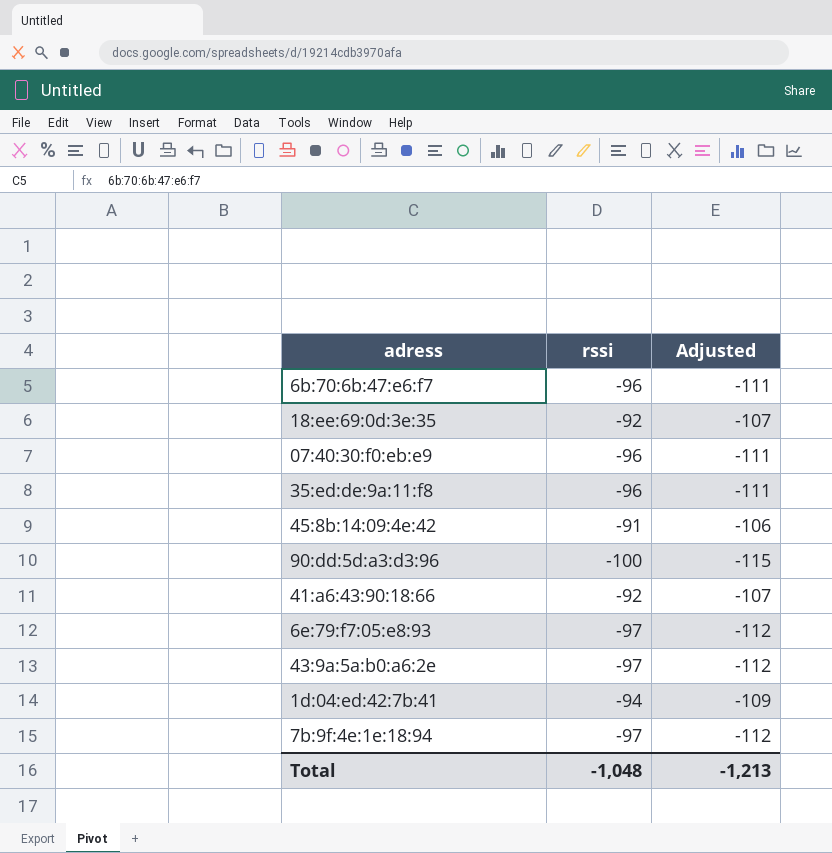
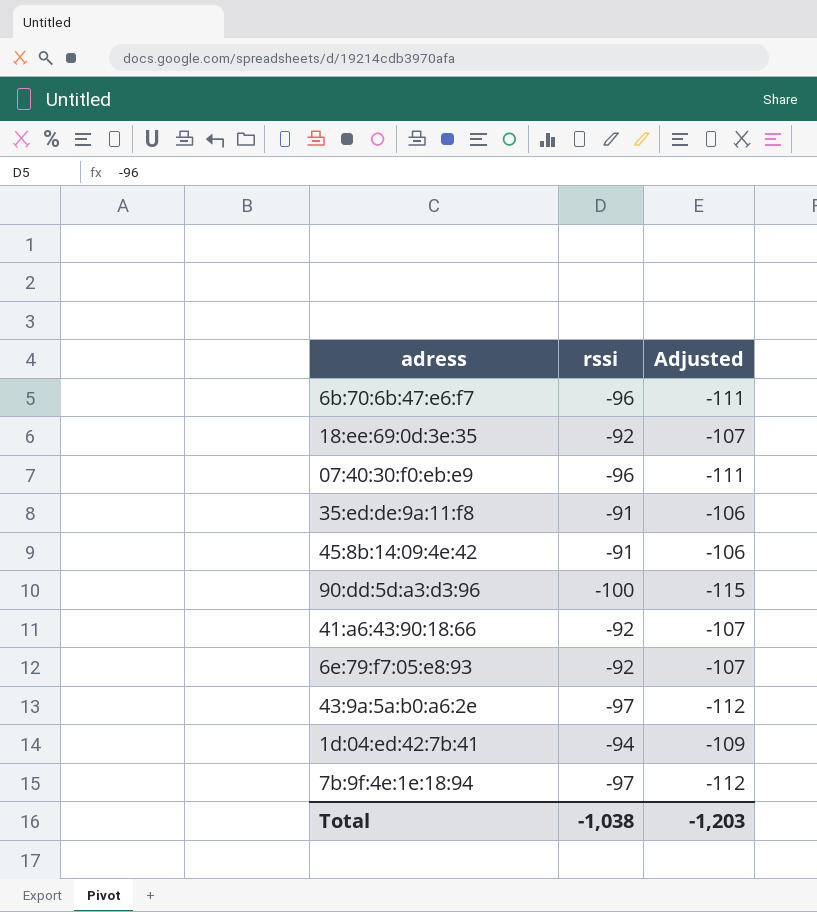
35:ed:de:9a:11:f8 | rssi: -96 -> -91
35:ed:de:9a:11:f8 | Adjusted: -111 -> -106
6e:79:f7:05:e8:93 | rssi: -97 -> -92
6e:79:f7:05:e8:93 | Adjusted: -112 -> -107
Total | rssi: -1,048 -> -1,038
Total | Adjusted: -1,213 -> -1,203

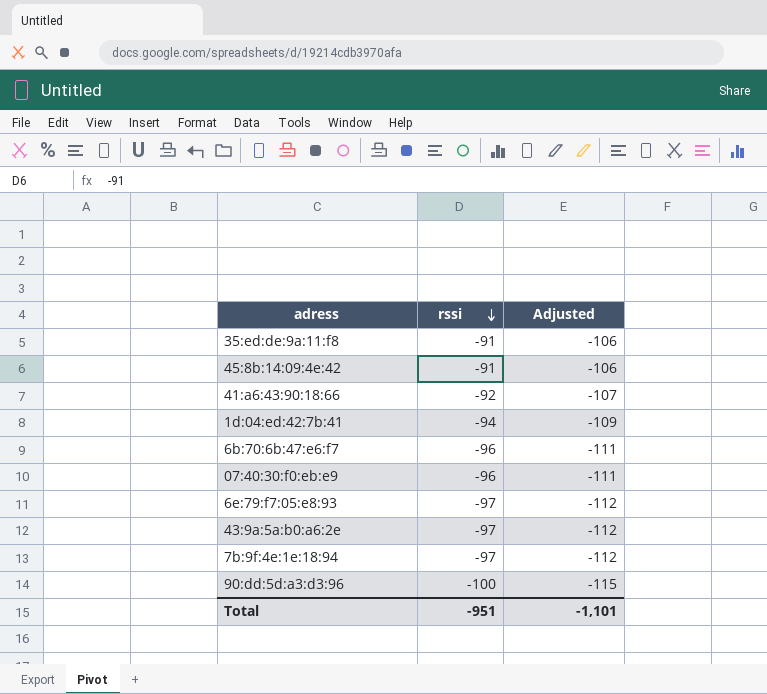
row order: none -> rssi descending
row 18:ee:69:0d:3e:35: -92 | -107 -> none
6e:79:f7:05:e8:93 | rssi: -92 -> -97
6e:79:f7:05:e8:93 | Adjusted: -107 -> -112
Total | rssi: -1,038 -> -951
Total | Adjusted: -1,203 -> -1,101

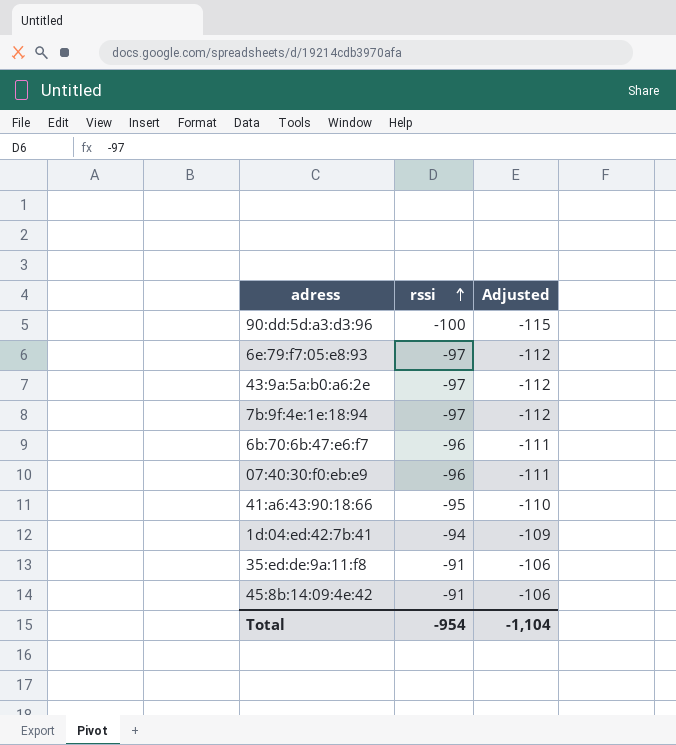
row order: rssi descending -> rssi ascending
41:a6:43:90:18:66 | rssi: -92 -> -95
41:a6:43:90:18:66 | Adjusted: -107 -> -110
Total | rssi: -951 -> -954
Total | Adjusted: -1,101 -> -1,104

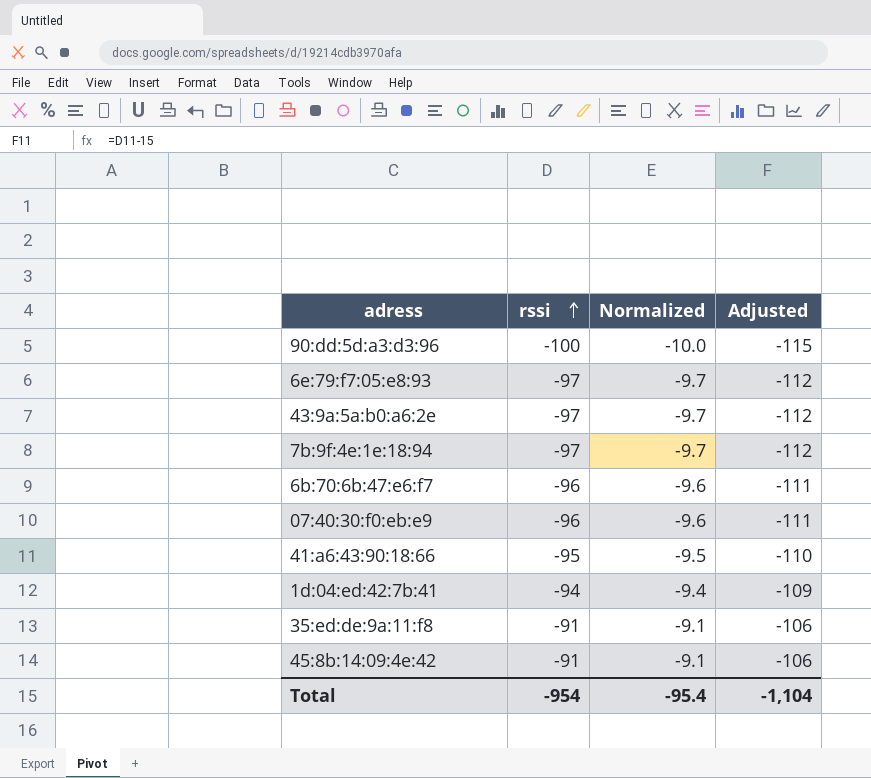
column Normalized | formula: none -> [rssi] * 0.1

